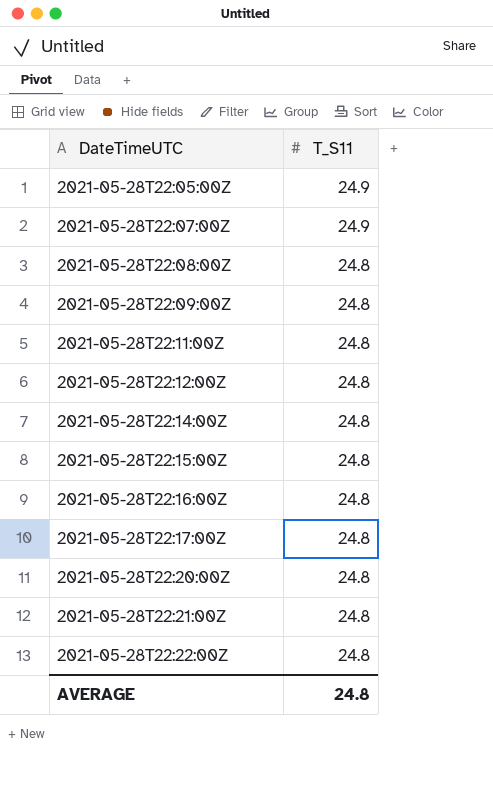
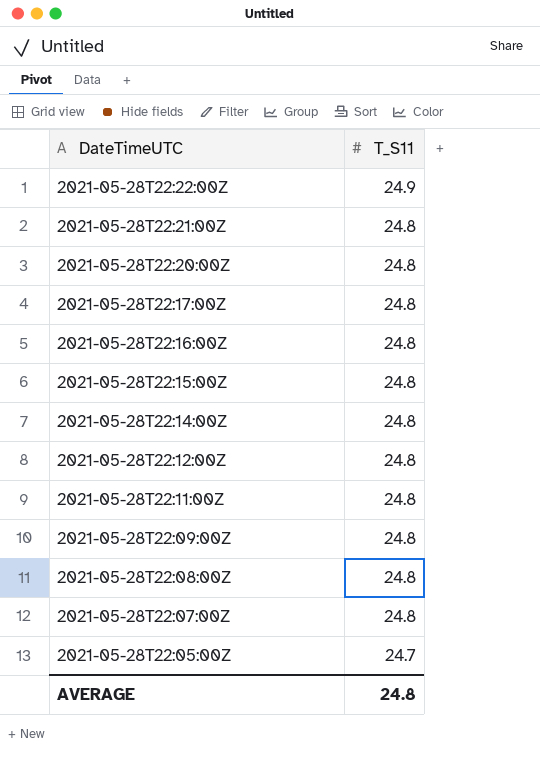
row order: DateTimeUTC ascending -> DateTimeUTC descending
2021-05-28T22:22:00Z | T_S11: 24.8 -> 24.9
2021-05-28T22:07:00Z | T_S11: 24.9 -> 24.8
2021-05-28T22:05:00Z | T_S11: 24.9 -> 24.7

